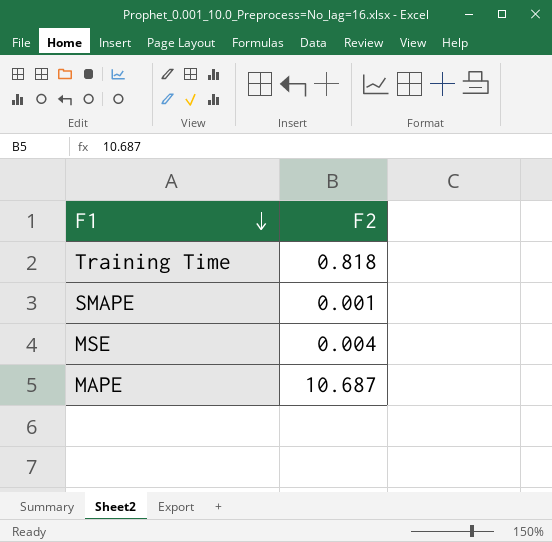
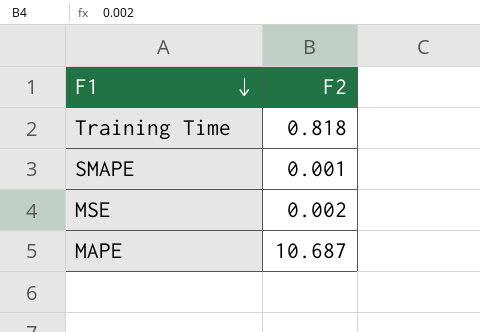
MSE | F2: 0.004 -> 0.002

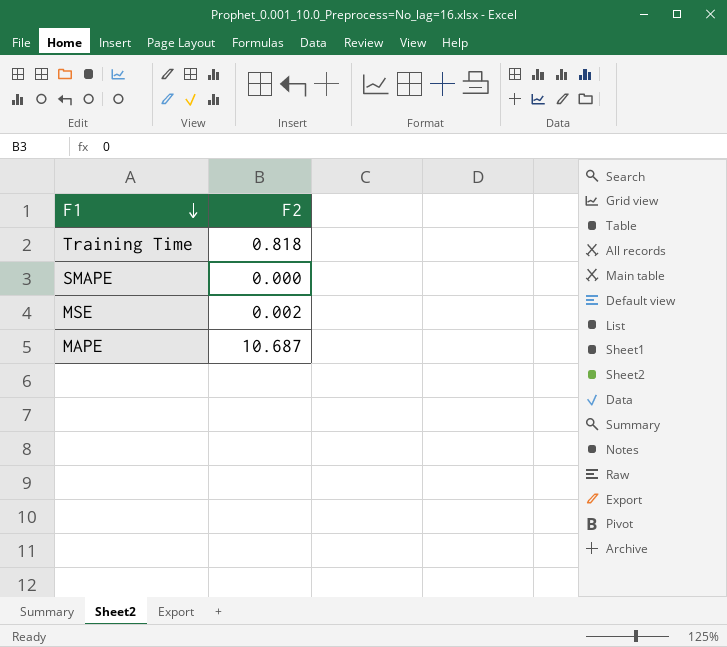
SMAPE | F2: 0.001 -> 0.000

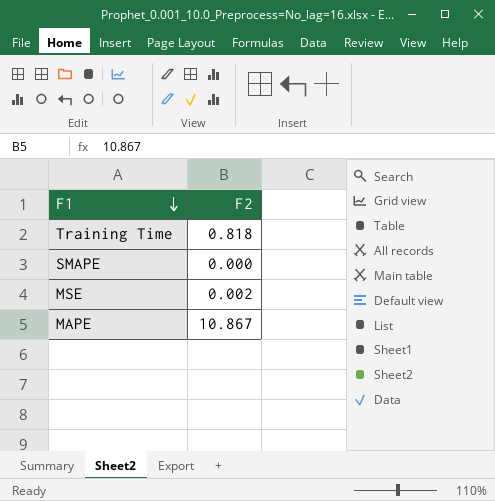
MAPE | F2: 10.687 -> 10.867

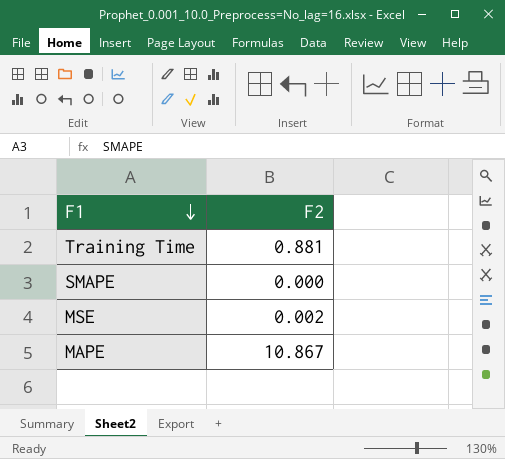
Training Time | F2: 0.818 -> 0.881

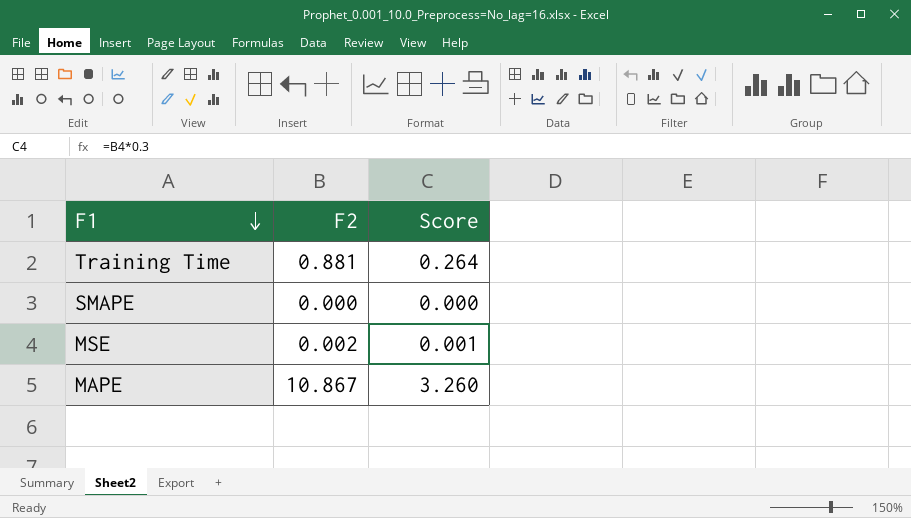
column Score | formula: none -> [F2] * 0.3

